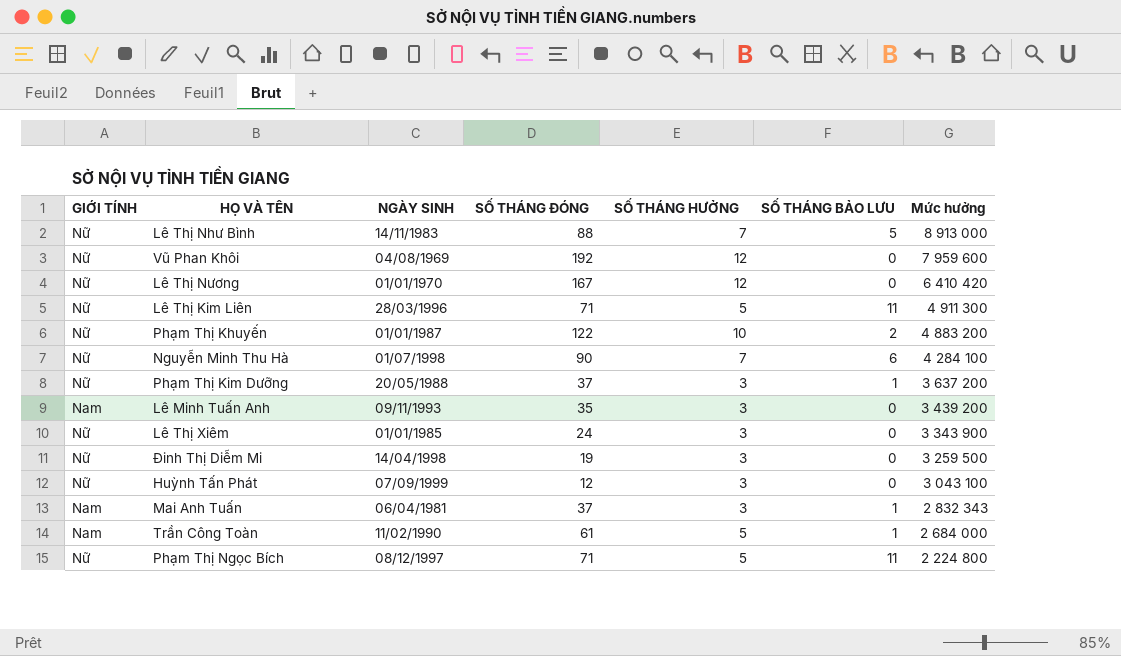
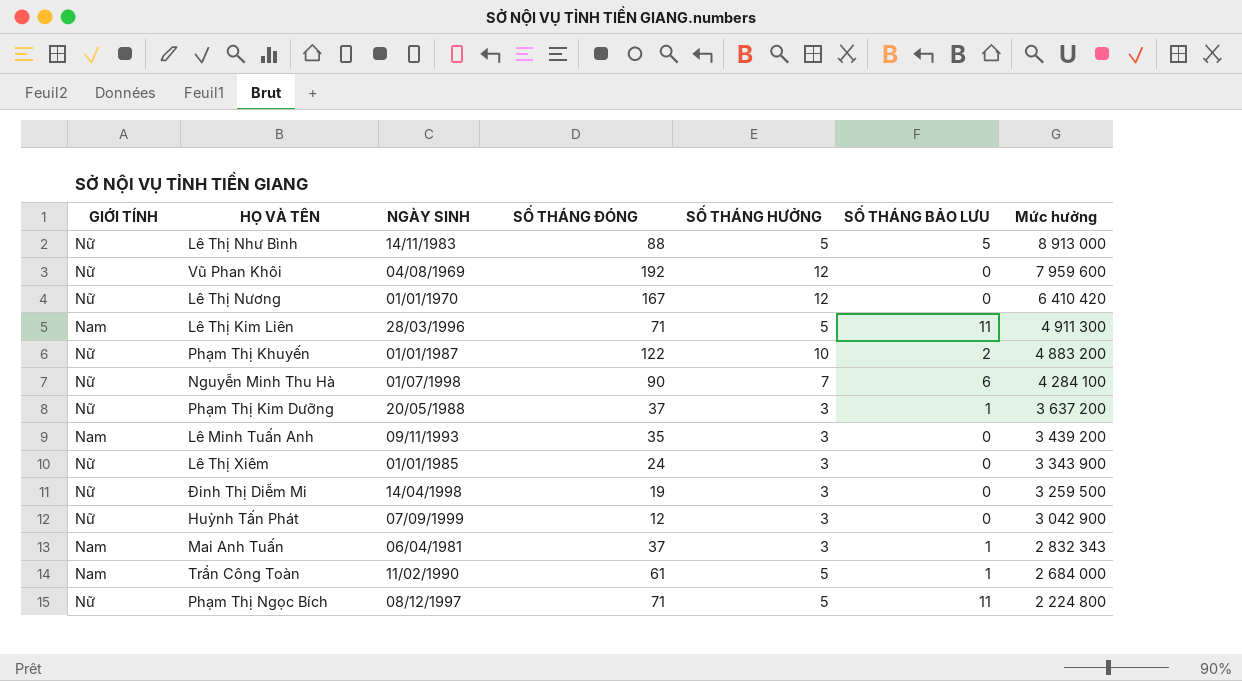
Lê Thị Như Bình | SỐ THÁNG HƯỞNG: 7 -> 5
Lê Thị Kim Liên | GIỚI TÍNH: Nữ -> Nam
Huỳnh Tấn Phát | Mức hưởng: 3 043 100 -> 3 042 900

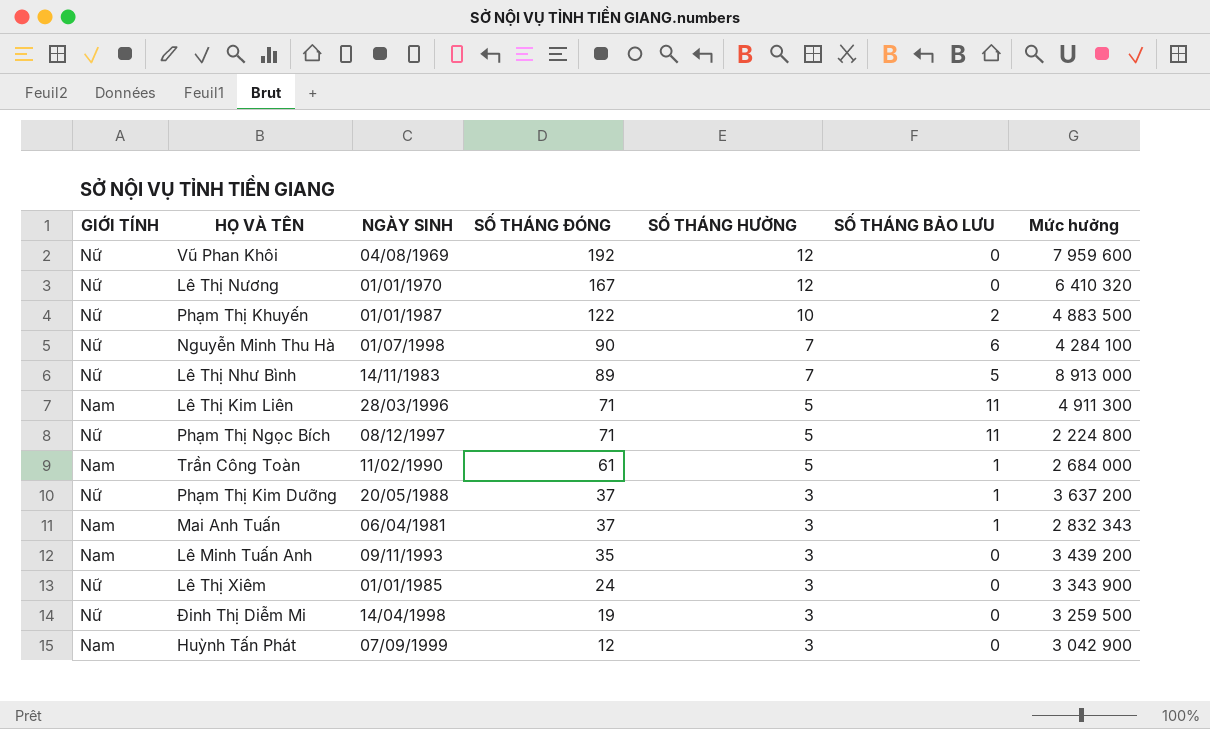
row order: Mức hưởng descending -> SỐ THÁNG ĐÓNG descending
Lê Thị Nương | Mức hưởng: 6 410 420 -> 6 410 320
Phạm Thị Khuyến | Mức hưởng: 4 883 200 -> 4 883 500
Lê Thị Như Bình | SỐ THÁNG ĐÓNG: 88 -> 89
Lê Thị Như Bình | SỐ THÁNG HƯỞNG: 5 -> 7
Huỳnh Tấn Phát | GIỚI TÍNH: Nữ -> Nam

